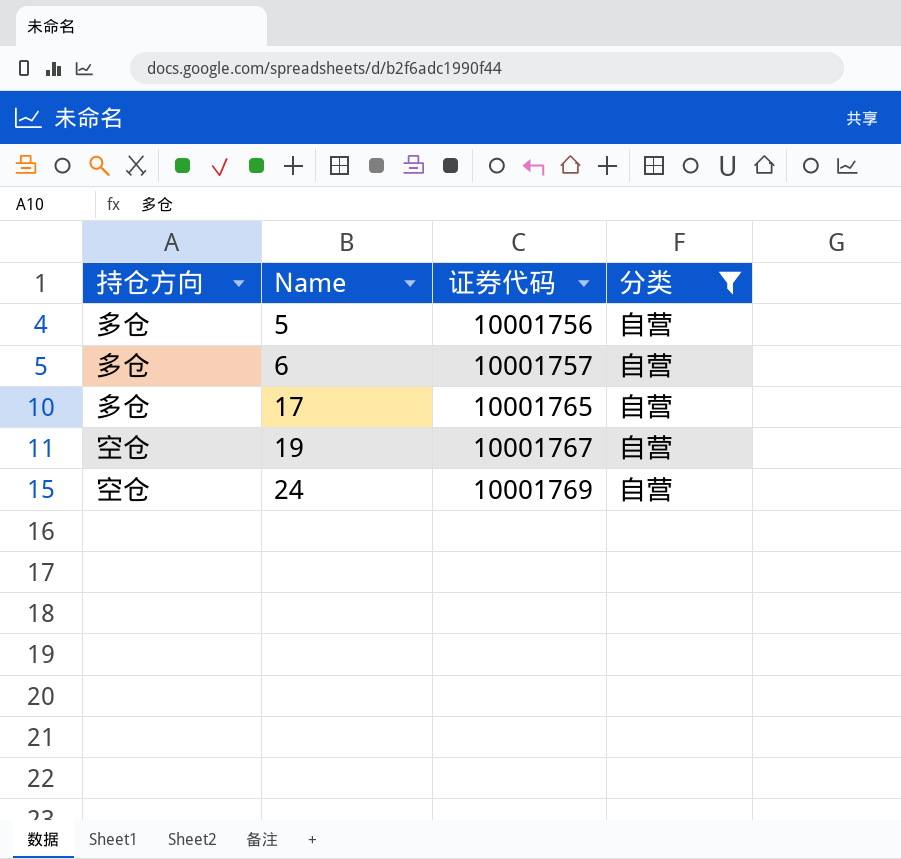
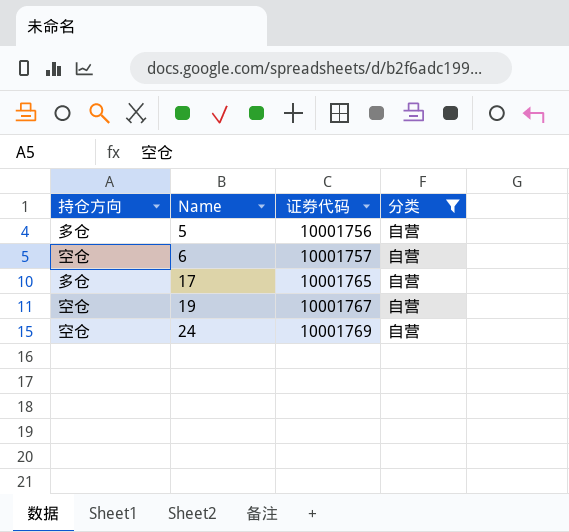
6 | 持仓方向: 多仓 -> 空仓

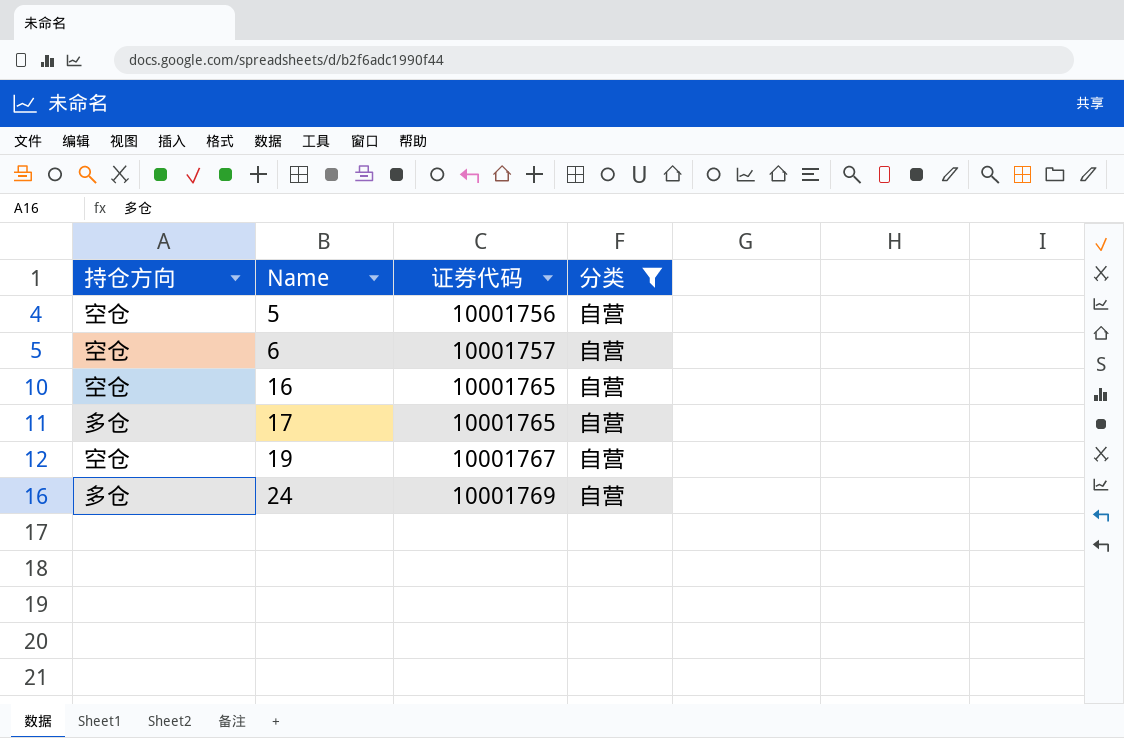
5 | 持仓方向: 多仓 -> 空仓
row 16: none -> 空仓 | 10001765 | 自营
24 | 持仓方向: 空仓 -> 多仓

